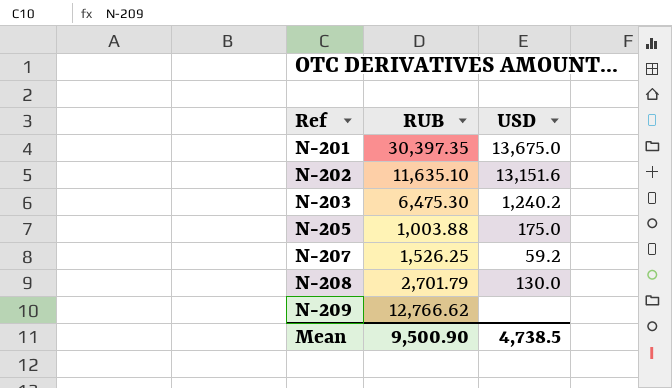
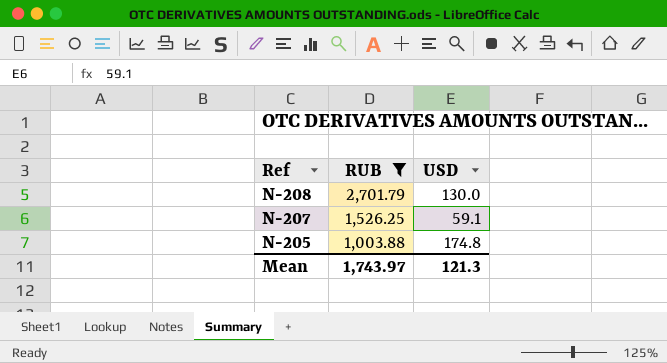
filter: none -> RUB <= 2,701.79
row order: Ref ascending -> Ref descending
N-207 | USD: 59.2 -> 59.1
N-205 | USD: 175.0 -> 174.8
Mean | RUB: 9,500.90 -> 1,743.97
Mean | USD: 4,738.5 -> 121.3

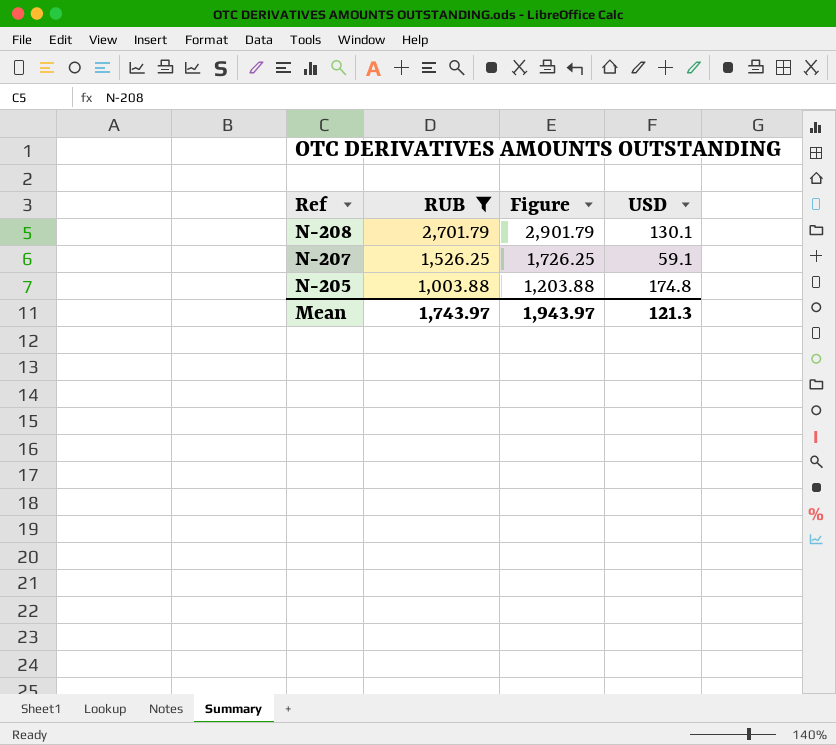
column Figure | formula: none -> [RUB] + 200
N-208 | USD: 130.0 -> 130.1

